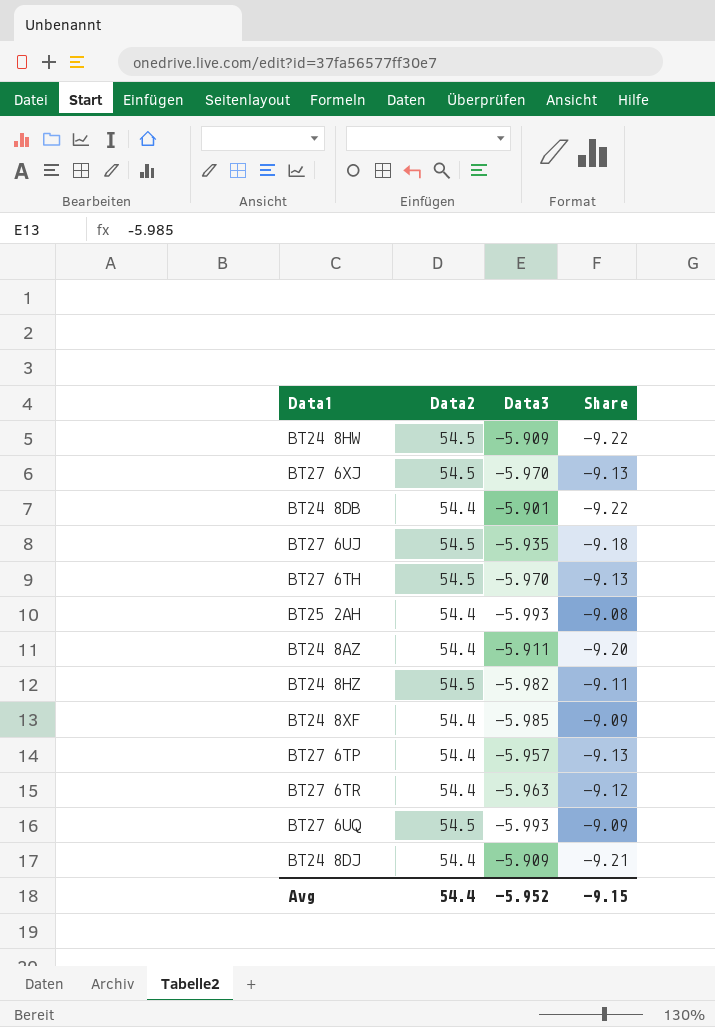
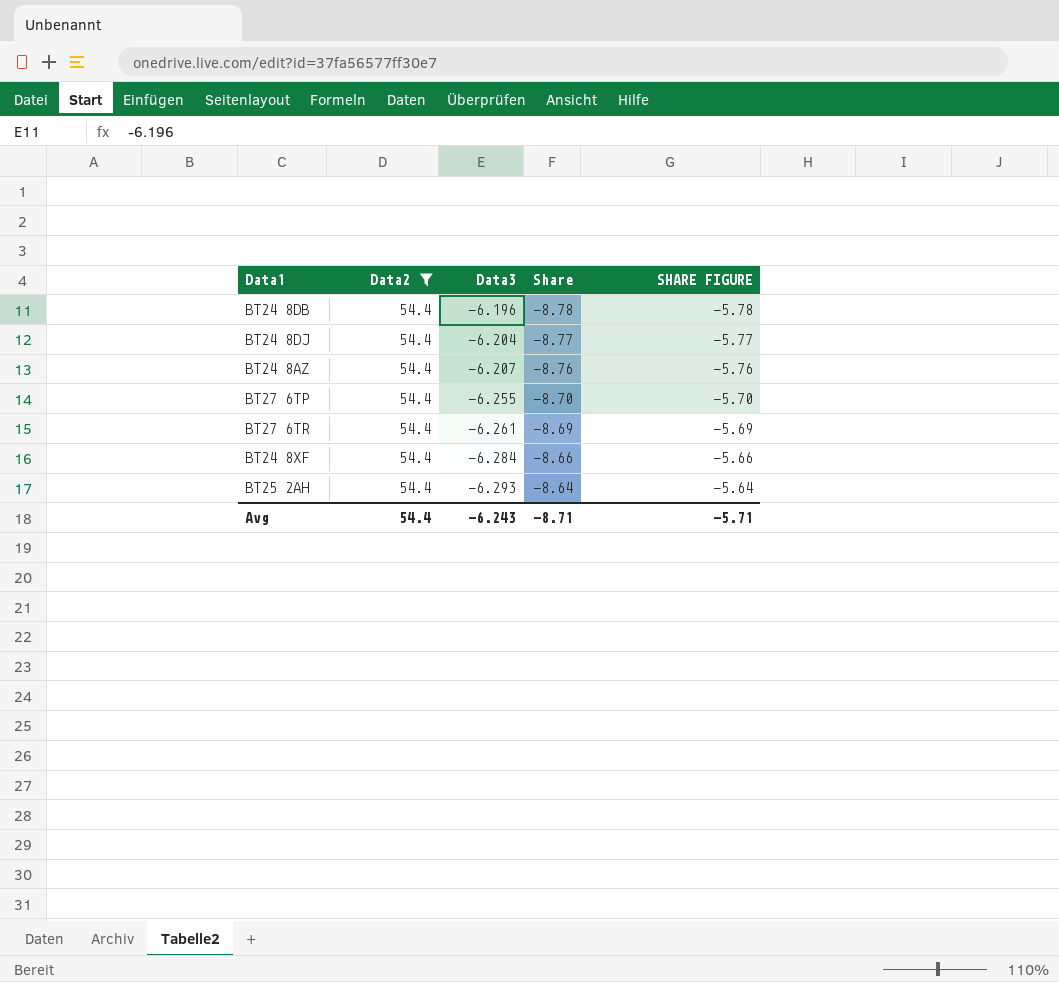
filter: none -> Data2 = 54.4
row order: none -> Data3 descending
column SHARE FIGURE | formula: none -> [Share] + 3
BT24 8DB | Data3: -5.901 -> -6.196
BT24 8DB | Share: -9.22 -> -8.78
BT24 8DJ | Data3: -5.909 -> -6.204
BT24 8DJ | Share: -9.21 -> -8.77
BT24 8AZ | Data3: -5.911 -> -6.207
BT24 8AZ | Share: -9.20 -> -8.76
BT27 6TP | Data3: -5.957 -> -6.255
BT27 6TP | Share: -9.13 -> -8.70
BT27 6TR | Data3: -5.963 -> -6.261
BT27 6TR | Share: -9.12 -> -8.69
BT24 8XF | Data3: -5.985 -> -6.284
BT24 8XF | Share: -9.09 -> -8.66
BT25 2AH | Data3: -5.993 -> -6.293
BT25 2AH | Share: -9.08 -> -8.64
Avg | Data3: -5.952 -> -6.243
Avg | Share: -9.15 -> -8.71

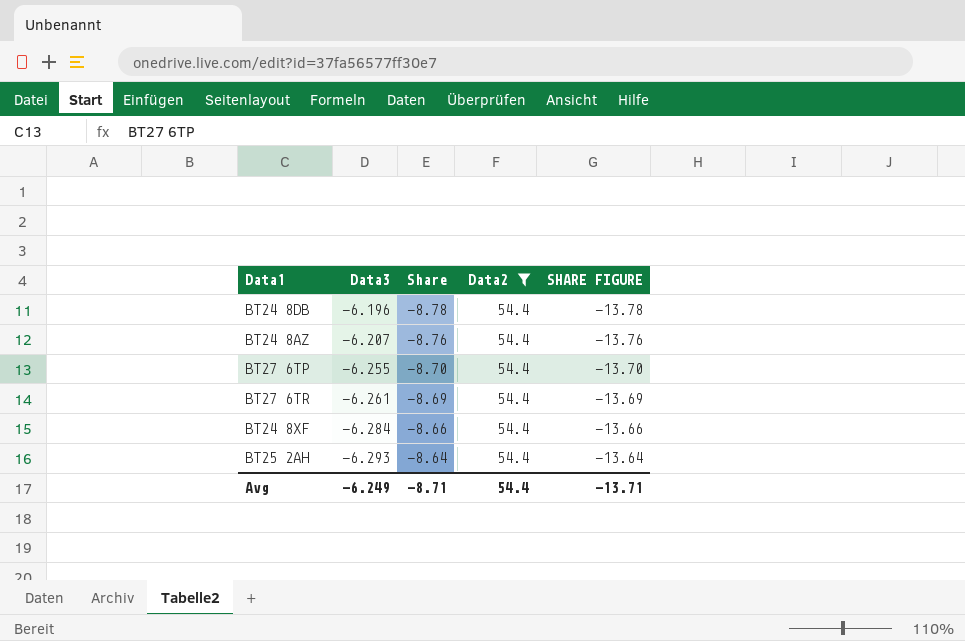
column Data2 | position: 2 -> 4
column SHARE FIGURE | formula: [Share] + 3 -> [Share] - 5
row BT24 8DJ: 54.4 | -6.204 | -8.77 | -5.77 -> none
Avg | Data3: -6.243 -> -6.249
Avg | SHARE FIGURE: -5.71 -> -13.71

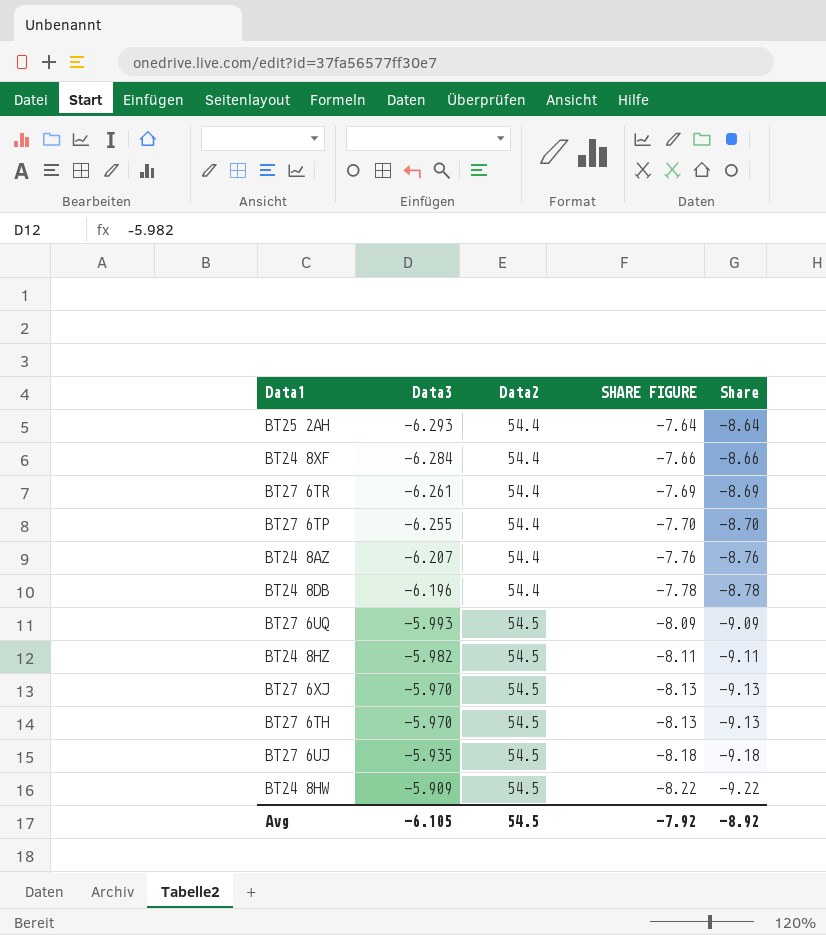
filter: Data2 = 54.4 -> none
row order: Data3 descending -> Data3 ascending
column SHARE FIGURE | formula: [Share] - 5 -> [Share] + 1
column Share | position: 3 -> 5
Avg | Data3: -6.249 -> -6.105
Avg | Data2: 54.4 -> 54.5
Avg | SHARE FIGURE: -13.71 -> -7.92
Avg | Share: -8.71 -> -8.92

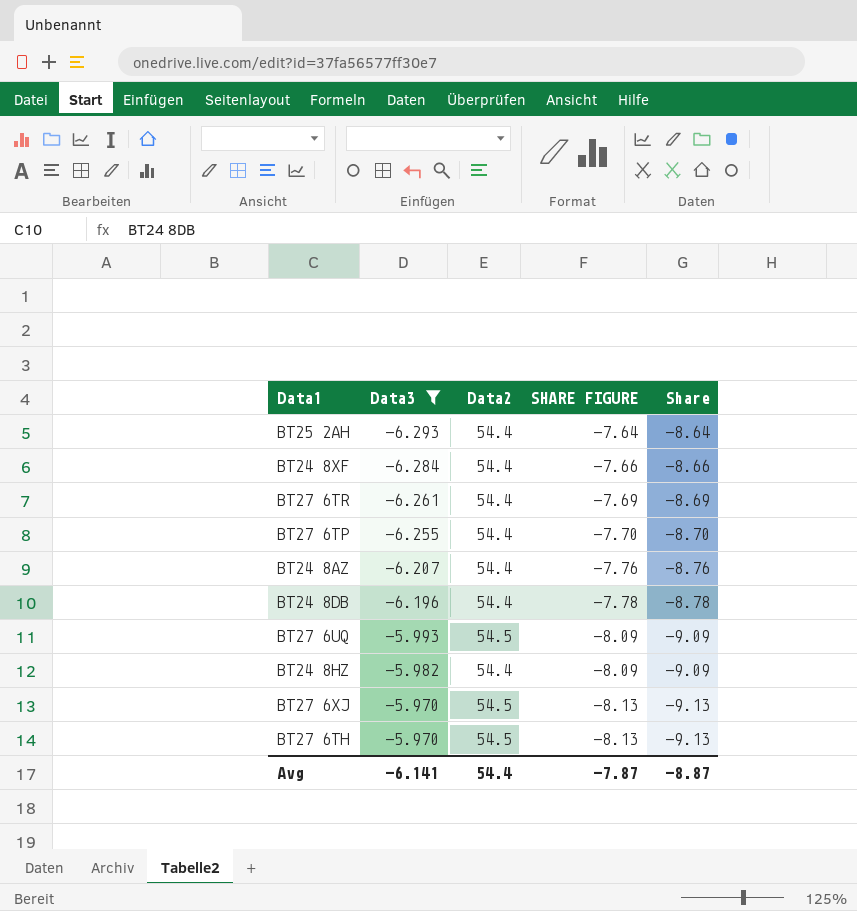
filter: none -> Data3 <= -5.970
BT24 8HZ | Data2: 54.5 -> 54.4
BT24 8HZ | SHARE FIGURE: -8.11 -> -8.09
BT24 8HZ | Share: -9.11 -> -9.09
Avg | Data3: -6.105 -> -6.141
Avg | Data2: 54.5 -> 54.4
Avg | SHARE FIGURE: -7.92 -> -7.87
Avg | Share: -8.92 -> -8.87

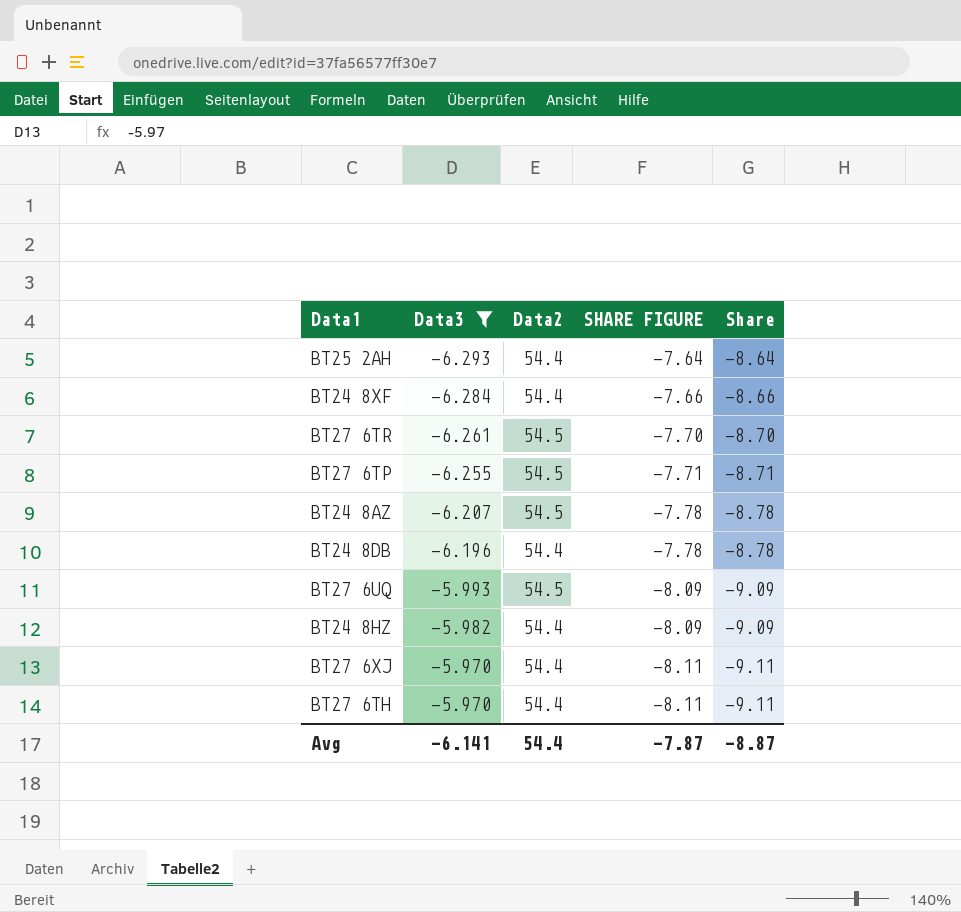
BT27 6TR | Data2: 54.4 -> 54.5
BT27 6TR | SHARE FIGURE: -7.69 -> -7.70
BT27 6TR | Share: -8.69 -> -8.70
BT27 6TP | Data2: 54.4 -> 54.5
BT27 6TP | SHARE FIGURE: -7.70 -> -7.71
BT27 6TP | Share: -8.70 -> -8.71
BT24 8AZ | Data2: 54.4 -> 54.5
BT24 8AZ | SHARE FIGURE: -7.76 -> -7.78
BT24 8AZ | Share: -8.76 -> -8.78
BT27 6XJ | Data2: 54.5 -> 54.4
BT27 6XJ | SHARE FIGURE: -8.13 -> -8.11
BT27 6XJ | Share: -9.13 -> -9.11
BT27 6TH | Data2: 54.5 -> 54.4
BT27 6TH | SHARE FIGURE: -8.13 -> -8.11
BT27 6TH | Share: -9.13 -> -9.11

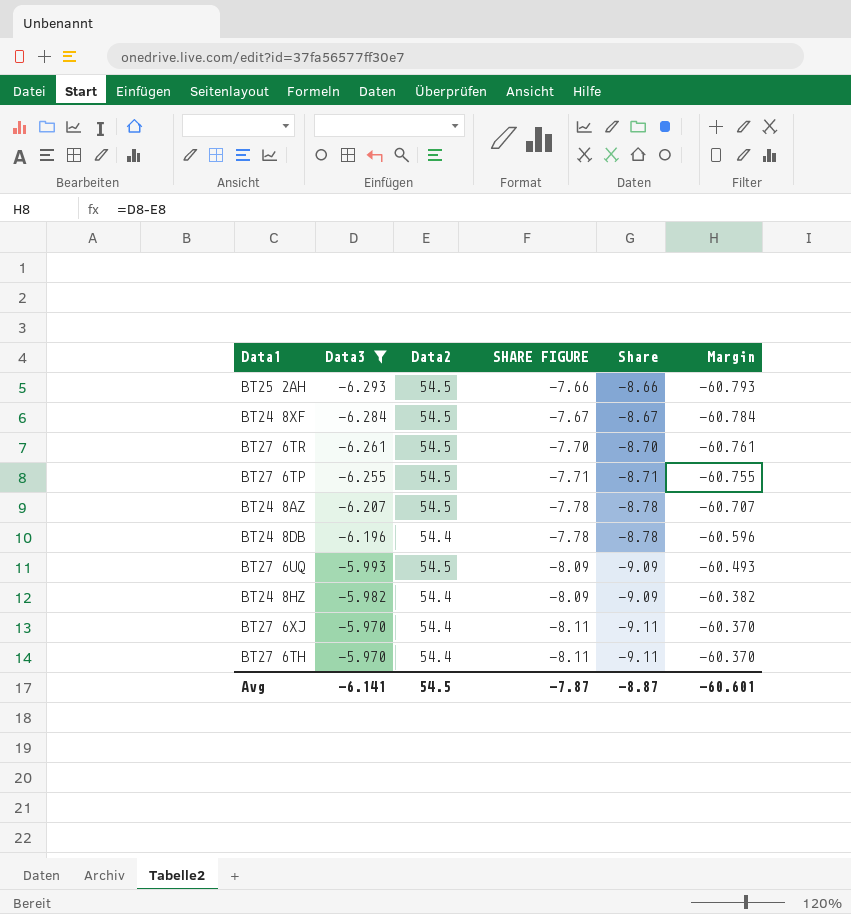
column Margin | formula: none -> [Data3] - [Data2]
BT25 2AH | Data2: 54.4 -> 54.5
BT25 2AH | SHARE FIGURE: -7.64 -> -7.66
BT25 2AH | Share: -8.64 -> -8.66
BT24 8XF | Data2: 54.4 -> 54.5
BT24 8XF | SHARE FIGURE: -7.66 -> -7.67
BT24 8XF | Share: -8.66 -> -8.67
Avg | Data2: 54.4 -> 54.5

